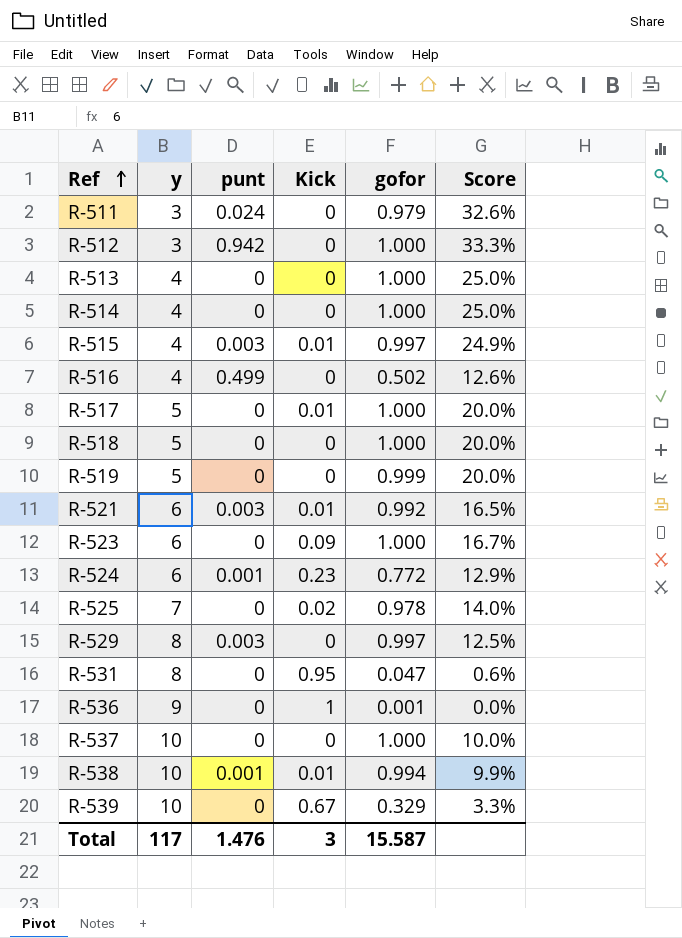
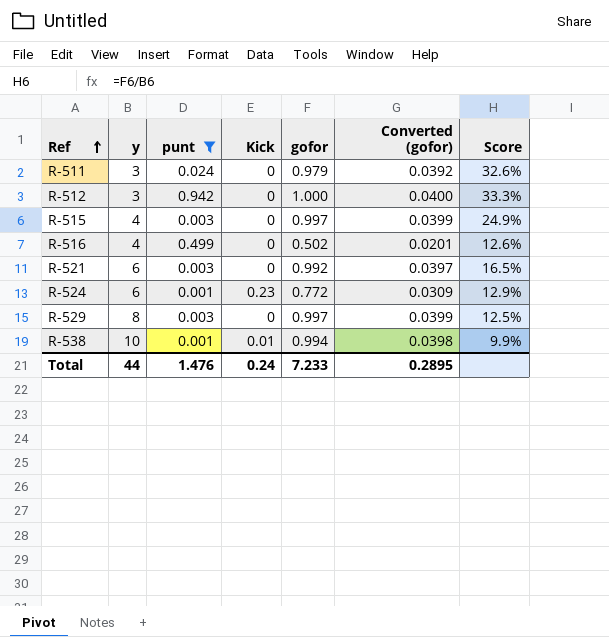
filter: none -> punt != 0
column Converted (gofor) | formula: none -> [gofor] * 0.04
R-515 | Kick: 0.01 -> 0
R-521 | Kick: 0.01 -> 0
Total | y: 117 -> 44
Total | Kick: 3 -> 0.24
Total | gofor: 15.587 -> 7.233

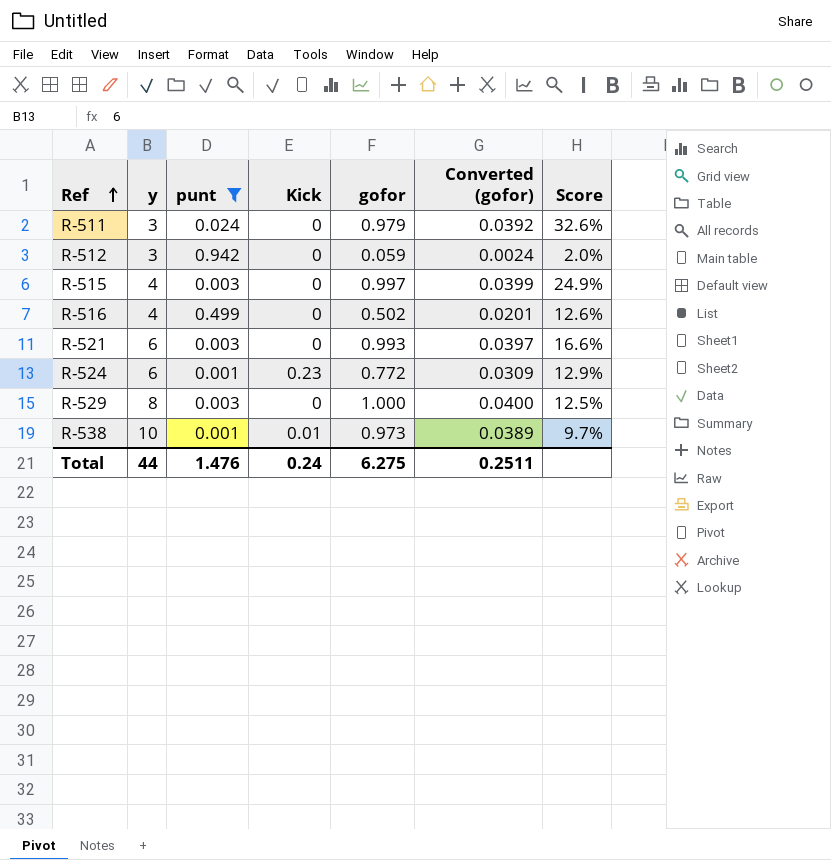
R-512 | gofor: 1.000 -> 0.059
R-512 | Converted (gofor): 0.0400 -> 0.0024
R-512 | Score: 33.3% -> 2.0%
R-521 | gofor: 0.992 -> 0.993
R-521 | Score: 16.5% -> 16.6%
R-529 | gofor: 0.997 -> 1.000
R-529 | Converted (gofor): 0.0399 -> 0.0400
R-538 | gofor: 0.994 -> 0.973
R-538 | Converted (gofor): 0.0398 -> 0.0389
R-538 | Score: 9.9% -> 9.7%
Total | gofor: 7.233 -> 6.275
Total | Converted (gofor): 0.2895 -> 0.2511

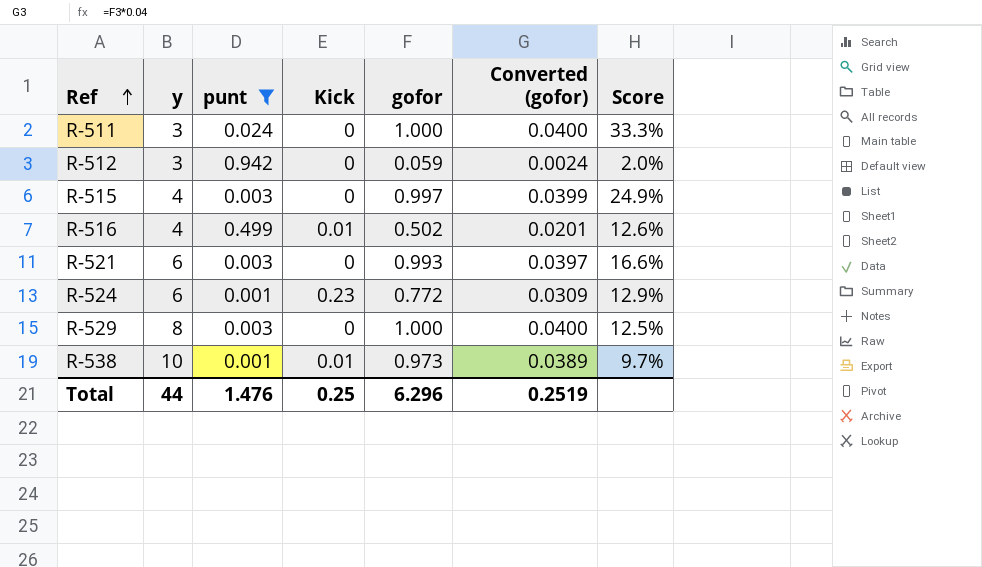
R-511 | gofor: 0.979 -> 1.000
R-511 | Converted (gofor): 0.0392 -> 0.0400
R-511 | Score: 32.6% -> 33.3%
R-516 | Kick: 0 -> 0.01
Total | Kick: 0.24 -> 0.25
Total | gofor: 6.275 -> 6.296
Total | Converted (gofor): 0.2511 -> 0.2519

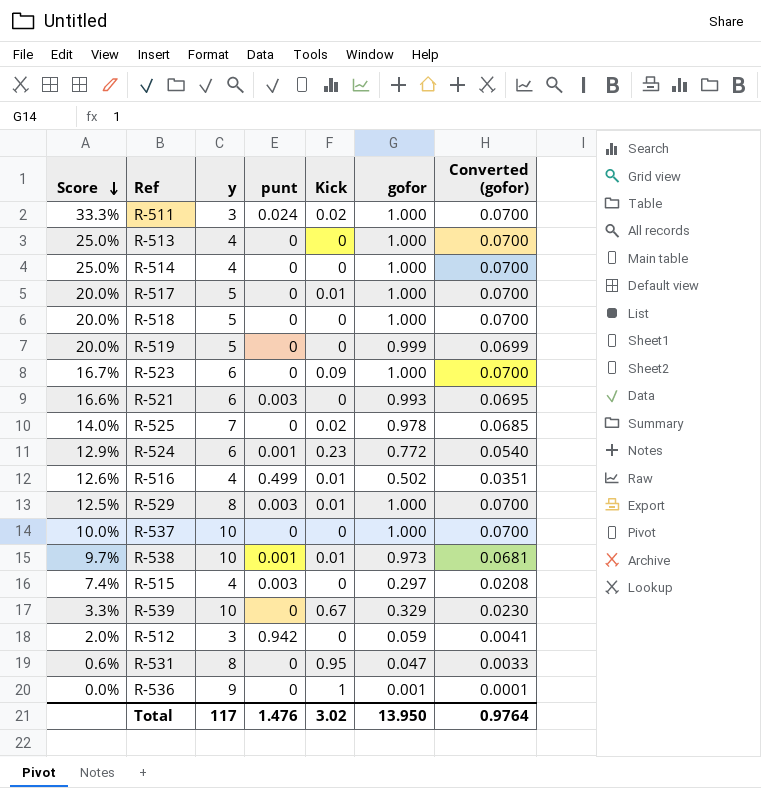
filter: punt != 0 -> none
row order: Ref ascending -> Score descending
column Score | position: 7 -> 1
column Converted (gofor) | formula: [gofor] * 0.04 -> [gofor] * 0.07
R-511 | Kick: 0 -> 0.02
R-529 | Kick: 0 -> 0.01
R-515 | Score: 24.9% -> 7.4%
R-515 | gofor: 0.997 -> 0.297
Total | y: 44 -> 117
Total | Kick: 0.25 -> 3.02
Total | gofor: 6.296 -> 13.950
Total | Converted (gofor): 0.2519 -> 0.9764

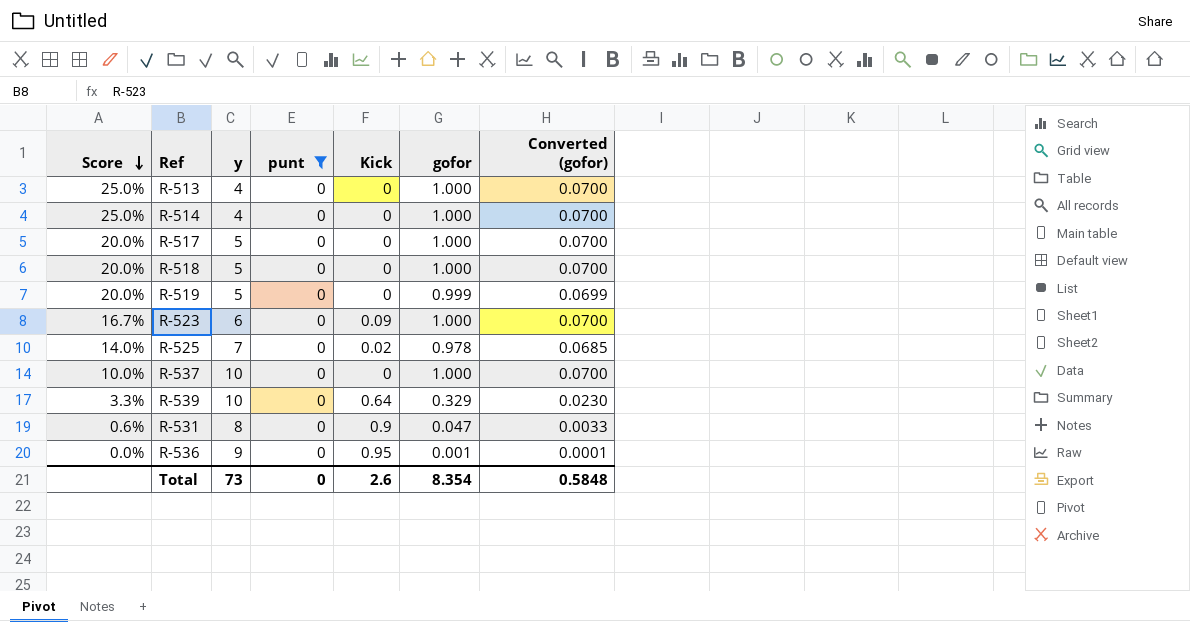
filter: none -> punt = 0
R-517 | Kick: 0.01 -> 0
R-539 | Kick: 0.67 -> 0.64
R-531 | Kick: 0.95 -> 0.9
R-536 | Kick: 1 -> 0.95
Total | y: 117 -> 73
Total | punt: 1.476 -> 0
Total | Kick: 3.02 -> 2.6
Total | gofor: 13.950 -> 8.354
Total | Converted (gofor): 0.9764 -> 0.5848

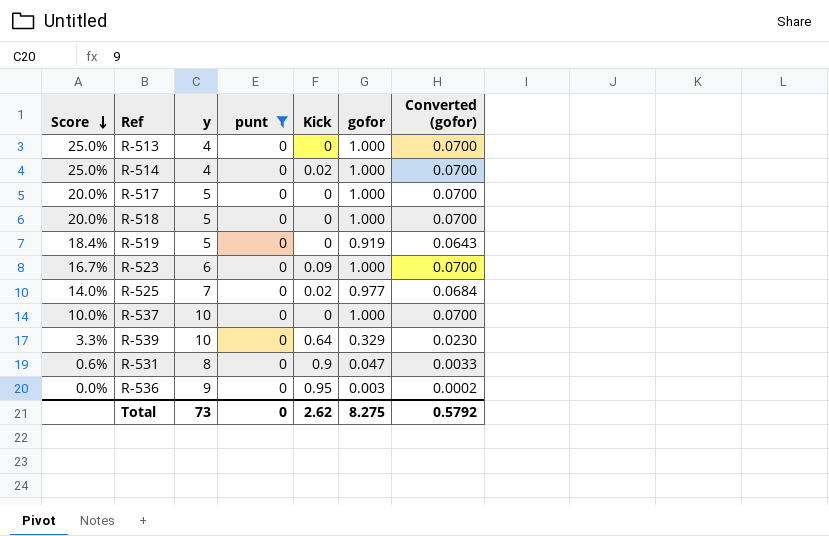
R-514 | Kick: 0 -> 0.02
R-519 | Score: 20.0% -> 18.4%
R-519 | gofor: 0.999 -> 0.919
R-519 | Converted (gofor): 0.0699 -> 0.0643
R-525 | gofor: 0.978 -> 0.977
R-525 | Converted (gofor): 0.0685 -> 0.0684
R-536 | gofor: 0.001 -> 0.003
R-536 | Converted (gofor): 0.0001 -> 0.0002
Total | Kick: 2.6 -> 2.62
Total | gofor: 8.354 -> 8.275
Total | Converted (gofor): 0.5848 -> 0.5792

